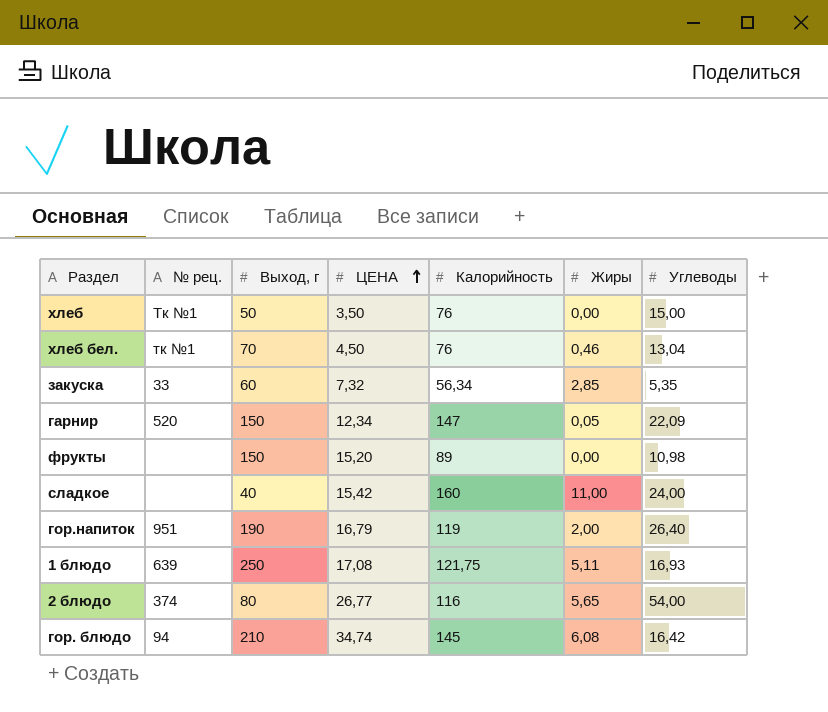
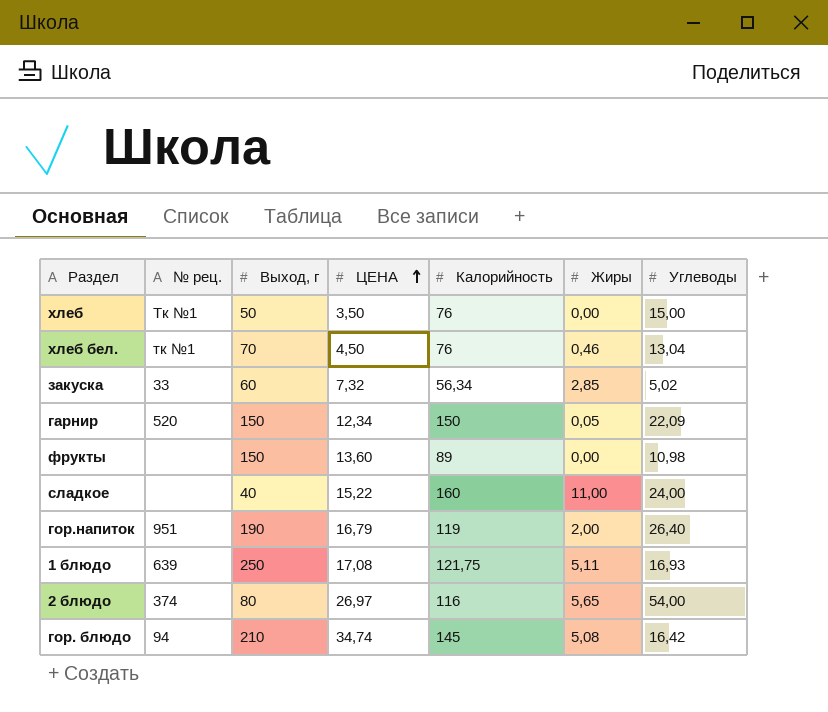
закуска | Углеводы: 5,35 -> 5,02
гарнир | Калорийность: 147 -> 150
фрукты | ЦЕНА: 15,20 -> 13,60
сладкое | ЦЕНА: 15,42 -> 15,22
2 блюдо | ЦЕНА: 26,77 -> 26,97
гор. блюдо | Жиры: 6,08 -> 5,08

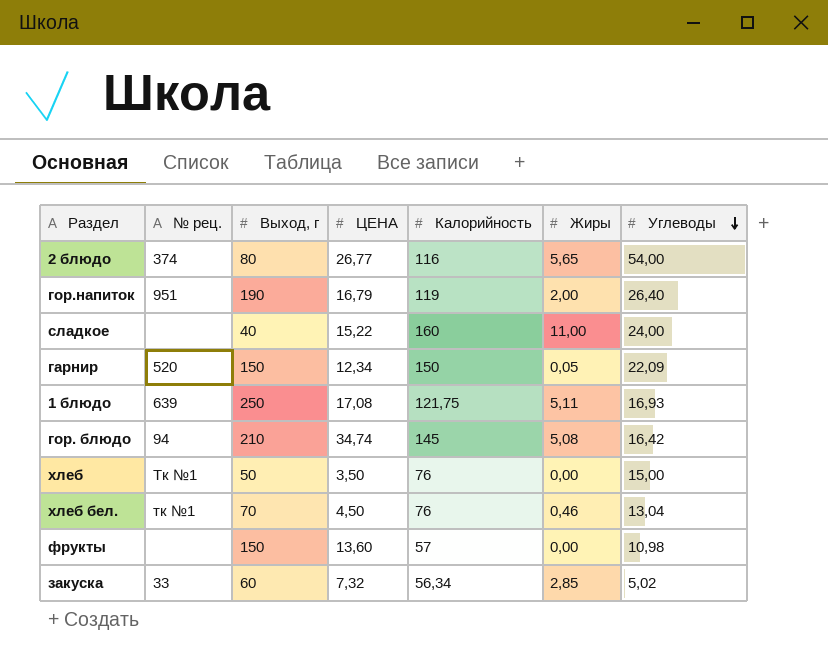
row order: ЦЕНА ascending -> Углеводы descending
2 блюдо | ЦЕНА: 26,97 -> 26,77
фрукты | Калорийность: 89 -> 57

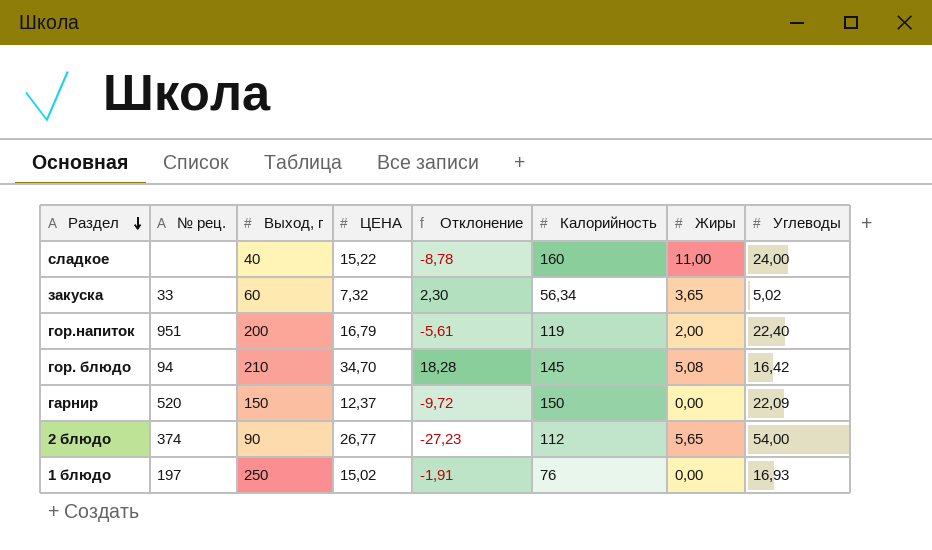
row order: Углеводы descending -> Раздел descending
column Отклонение | formula: none -> [ЦЕНА] - [Углеводы]
row хлеб: Тк №1 | 50 | 3,50 | 76 | 0,00 | 15,00 -> none
row хлеб бел.: тк №1 | 70 | 4,50 | 76 | 0,46 | 13,04 -> none
row фрукты: none | 150 | 13,60 | 57 | 0,00 | 10,98 -> none
закуска | Жиры: 2,85 -> 3,65
гор.напиток | Выход, г: 190 -> 200
гор.напиток | Углеводы: 26,40 -> 22,40
гор. блюдо | ЦЕНА: 34,74 -> 34,70
гарнир | ЦЕНА: 12,34 -> 12,37
гарнир | Жиры: 0,05 -> 0,00
2 блюдо | Выход, г: 80 -> 90
2 блюдо | Калорийность: 116 -> 112
1 блюдо | № рец.: 639 -> 197
1 блюдо | ЦЕНА: 17,08 -> 15,02
1 блюдо | Калорийность: 121,75 -> 76
1 блюдо | Жиры: 5,11 -> 0,00

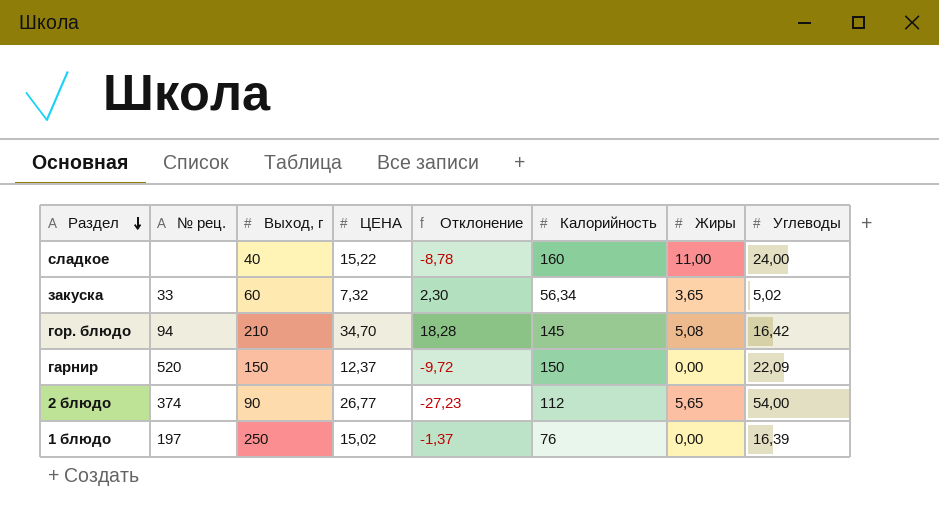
row гор.напиток: 951 | 200 | 16,79 | -5,61 | 119 | 2,00 | 22,40 -> none
1 блюдо | Отклонение: -1,91 -> -1,37
1 блюдо | Углеводы: 16,93 -> 16,39

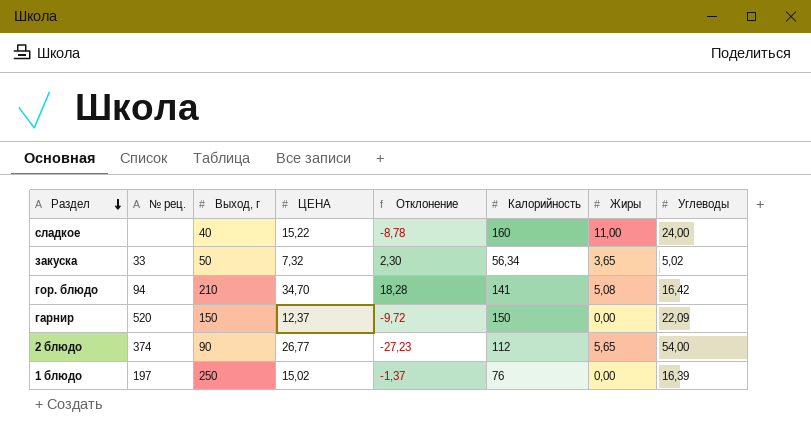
закуска | Выход, г: 60 -> 50
гор. блюдо | Калорийность: 145 -> 141

